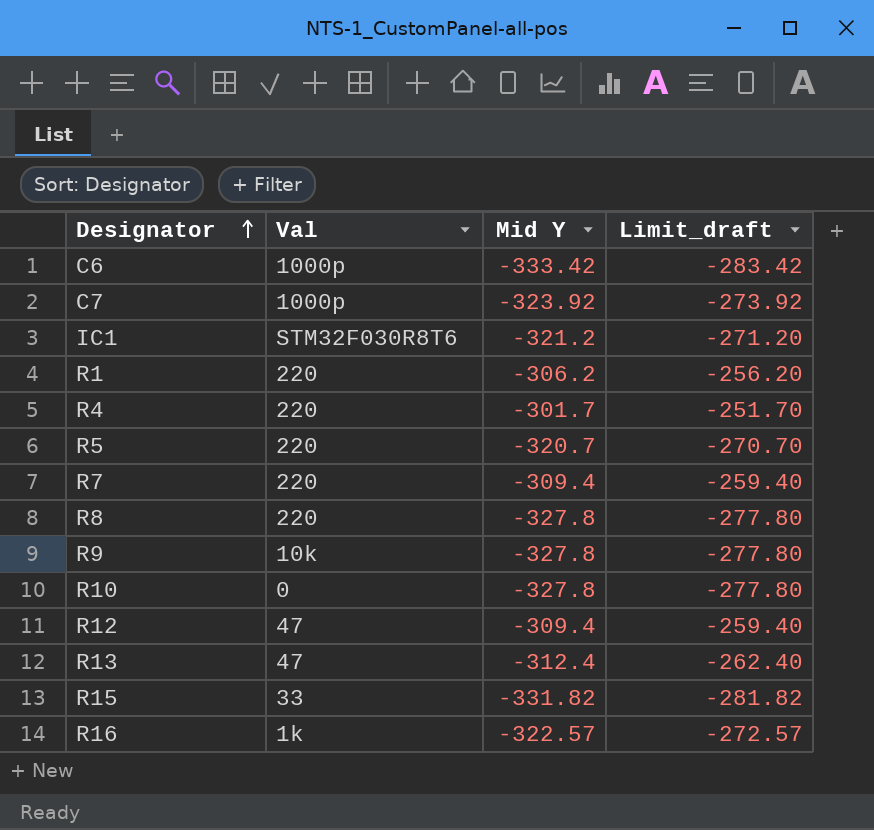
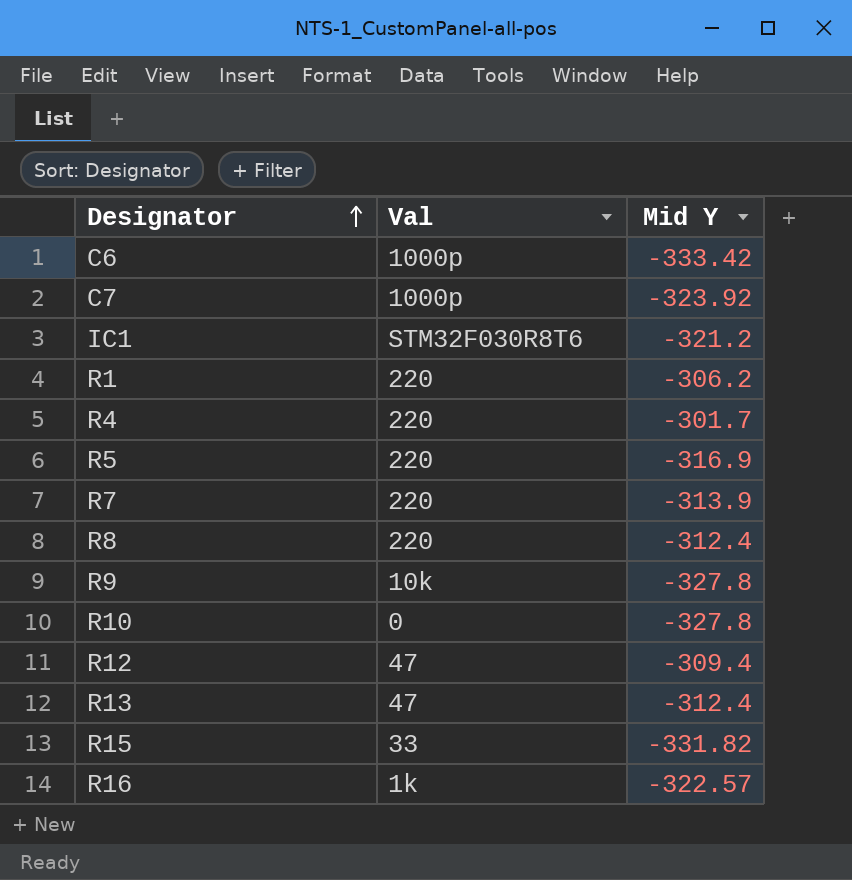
column Limit_draft | formula: [Mid Y] + 50 -> none
R5 | Mid Y: -320.7 -> -316.9
R7 | Mid Y: -309.4 -> -313.9
R8 | Mid Y: -327.8 -> -312.4

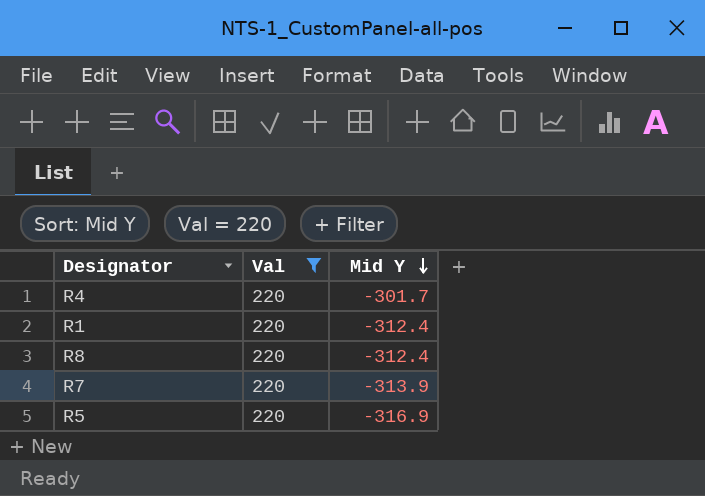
filter: none -> Val = 220
row order: Designator ascending -> Mid Y descending
R1 | Mid Y: -306.2 -> -312.4

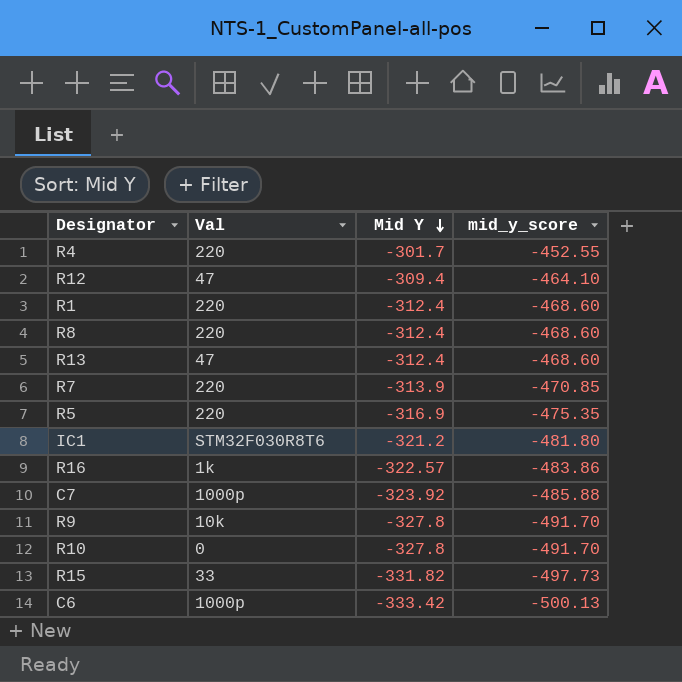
filter: Val = 220 -> none
column mid_y_score | formula: none -> [Mid Y] * 1.5

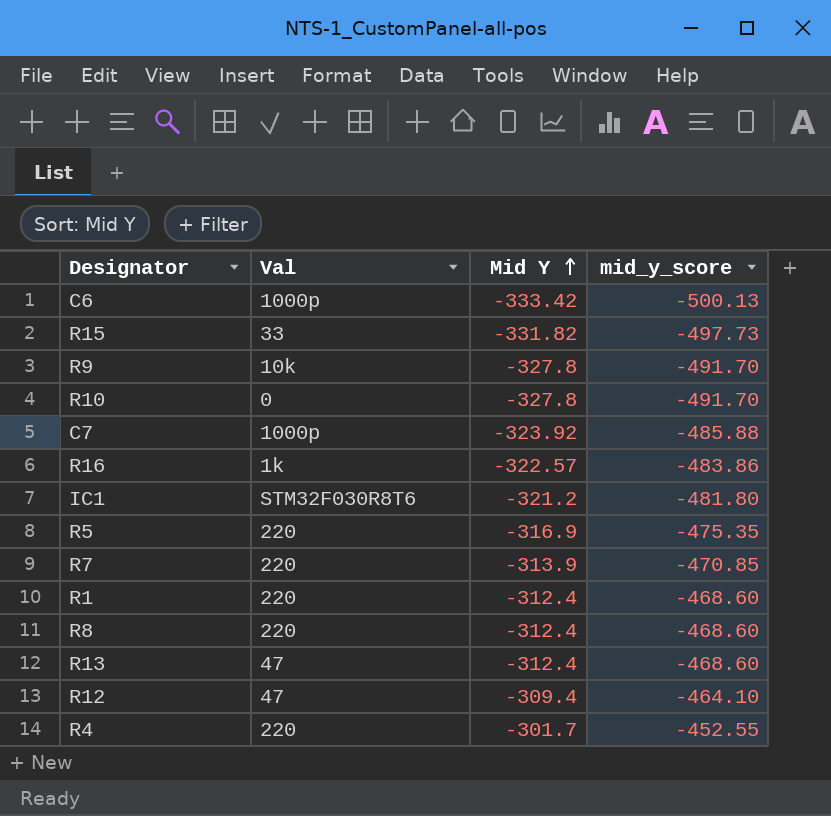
row order: Mid Y descending -> Mid Y ascending

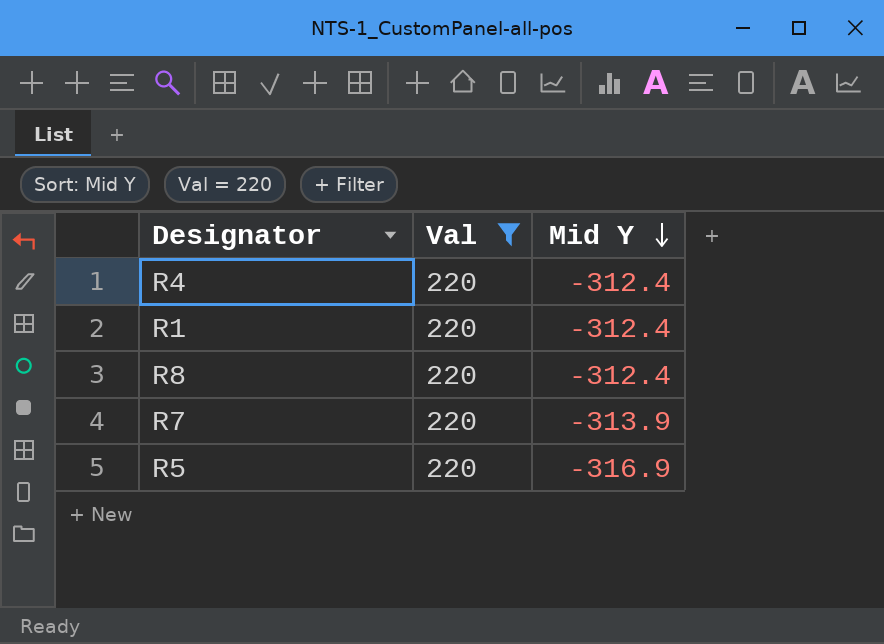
filter: none -> Val = 220
row order: Mid Y ascending -> Mid Y descending
column mid_y_score | formula: [Mid Y] * 1.5 -> none
R4 | Mid Y: -301.7 -> -312.4

